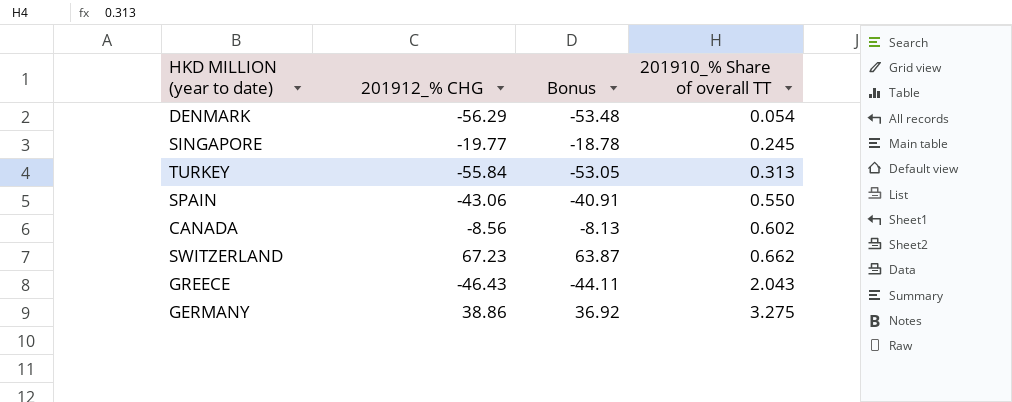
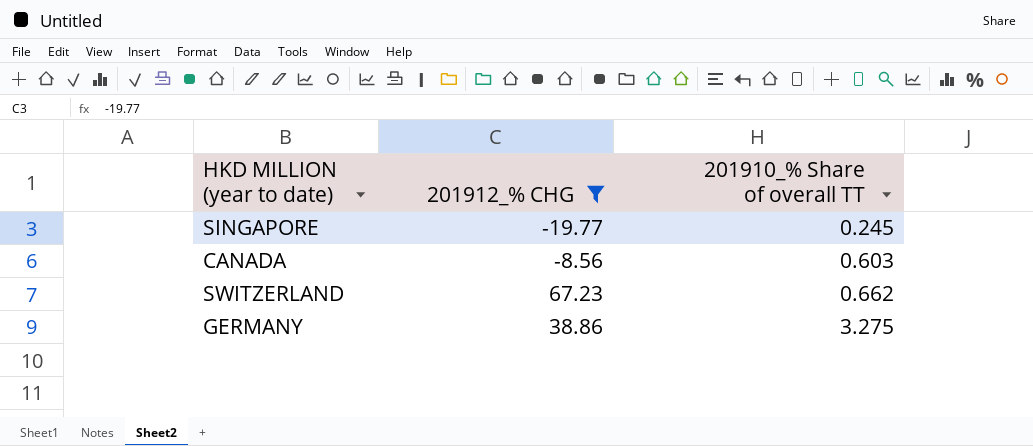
filter: none -> 201912_% CHG >= -19.77
column Bonus | formula: [201912_% CHG] * 0.95 -> none
CANADA | 201910_% Share of overall TT: 0.602 -> 0.603

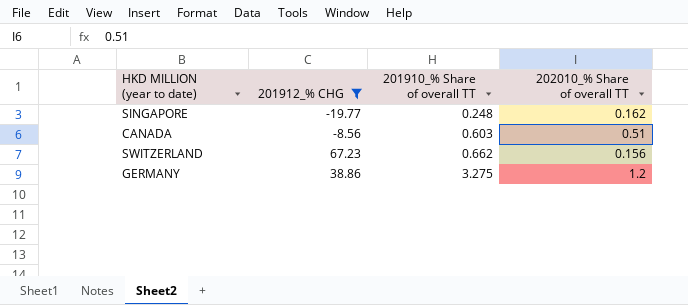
column 202010_% Share of overall TT | position: none -> 4
SINGAPORE | 201910_% Share of overall TT: 0.245 -> 0.248

